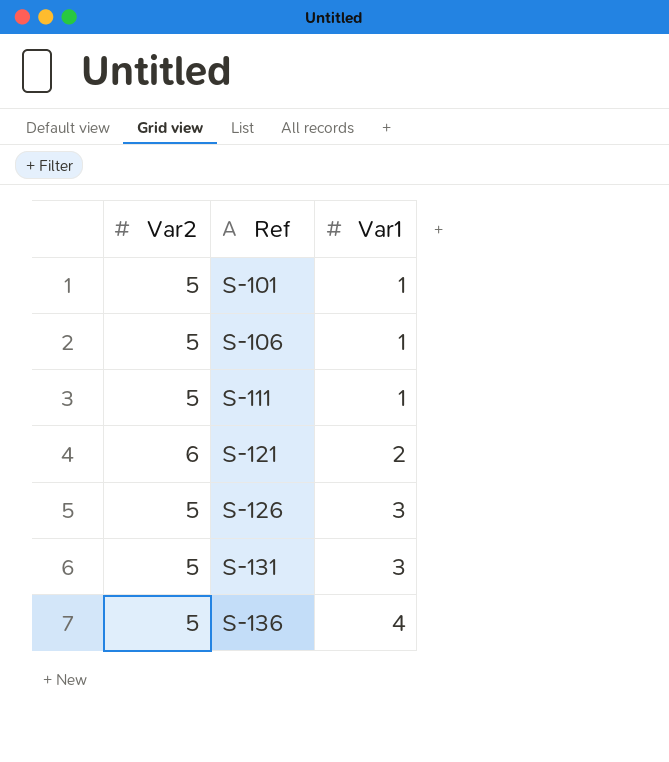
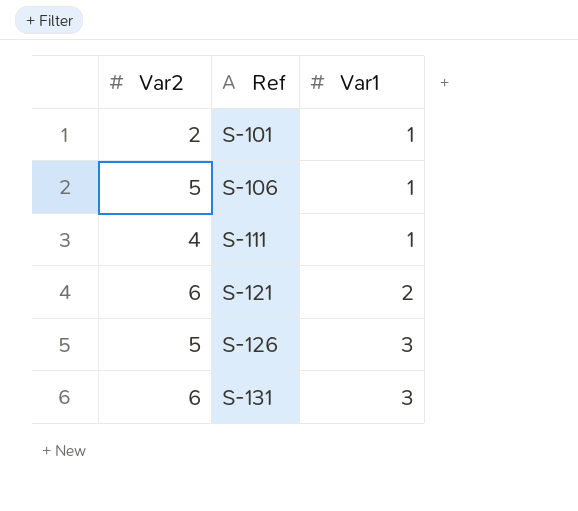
row S-136: 5 | 4 -> none
S-101 | Var2: 5 -> 2
S-111 | Var2: 5 -> 4
S-131 | Var2: 5 -> 6

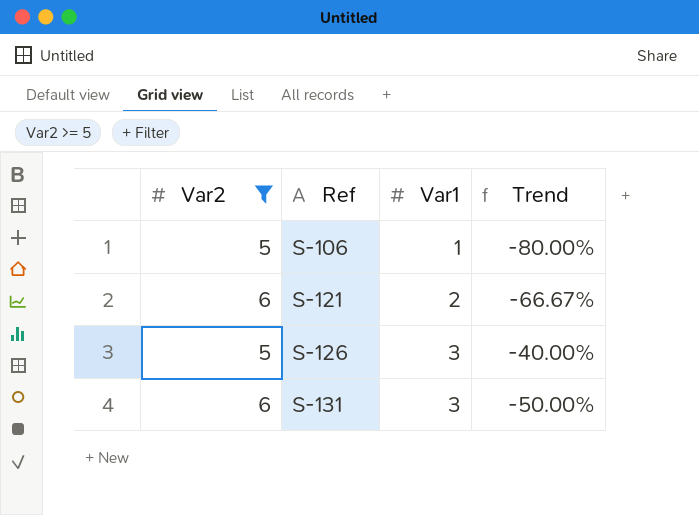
filter: none -> Var2 >= 5
column Trend | formula: none -> ([Var1] - [Var2]) / [Var2]

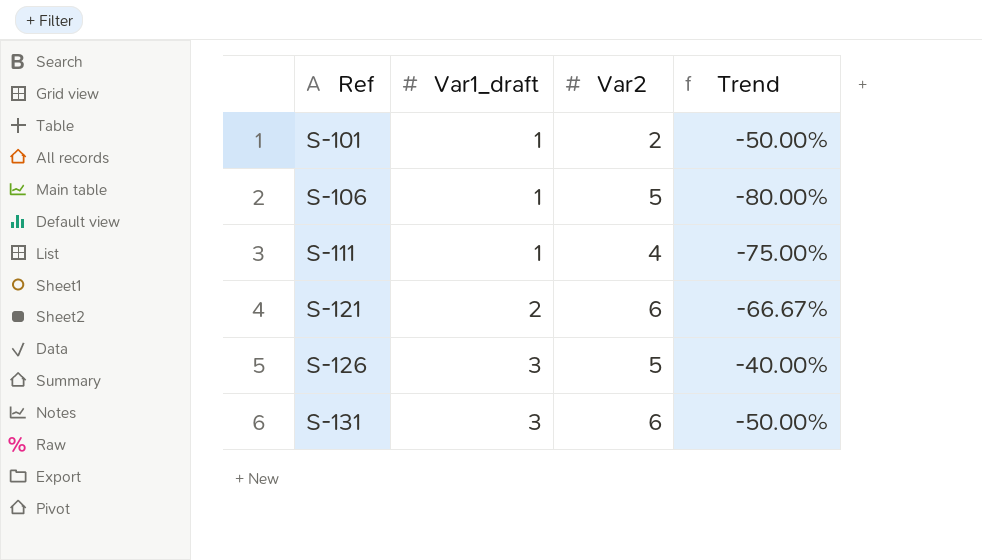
filter: Var2 >= 5 -> none
column name: Var1 -> Var1_draft
column Var2 | position: 1 -> 3

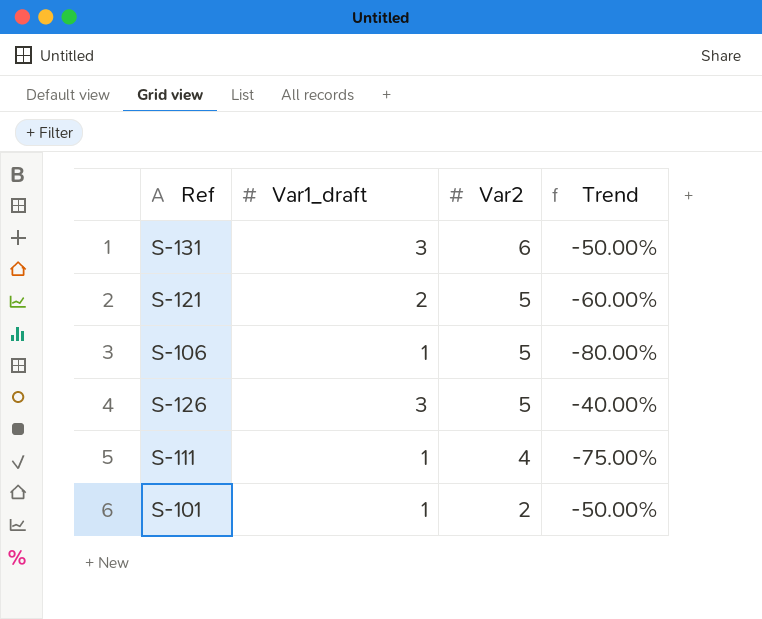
row order: Ref ascending -> Var2 descending
S-121 | Var2: 6 -> 5
S-121 | Trend: -66.67% -> -60.00%

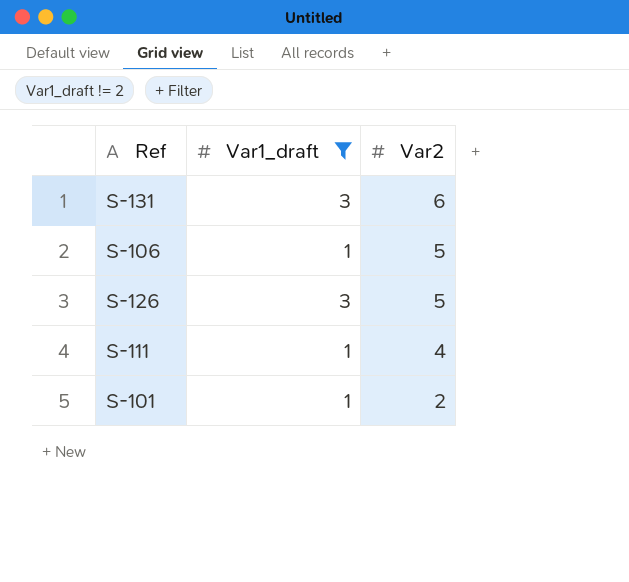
filter: none -> Var1_draft != 2
column Trend | formula: ([Var1_draft] - [Var2]) / [Var2] -> none

